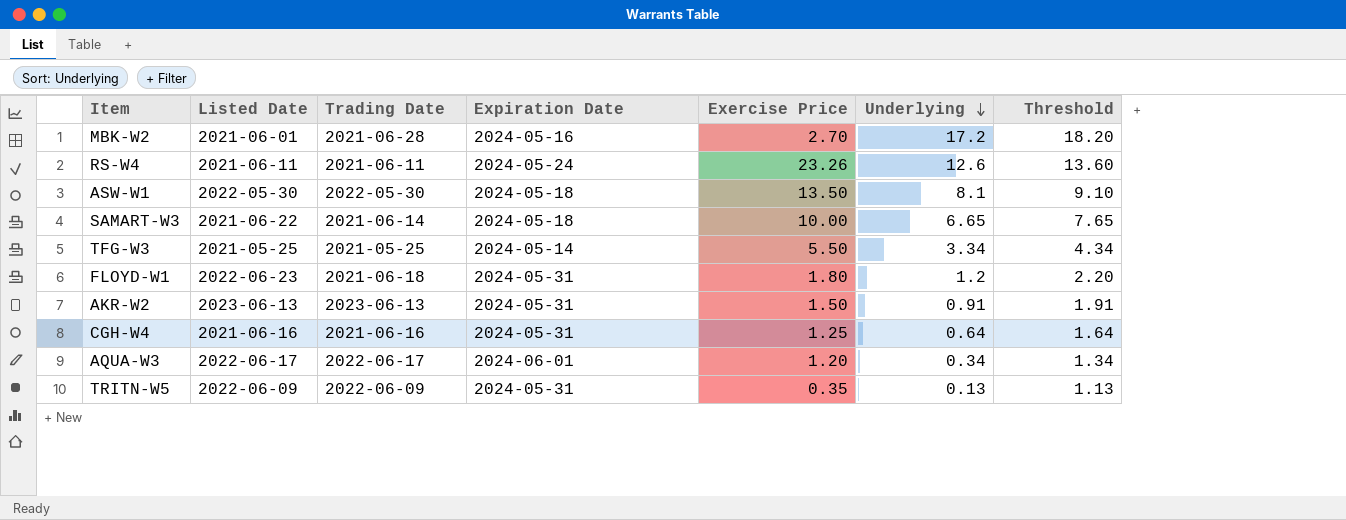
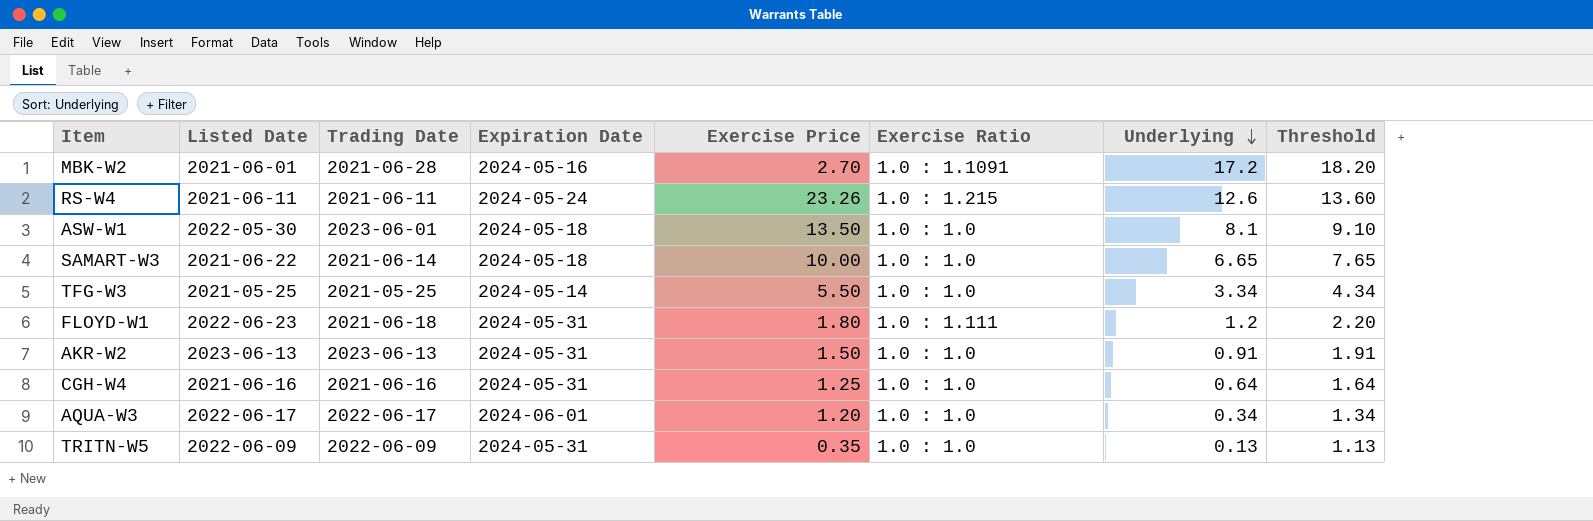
column Exercise Ratio | position: none -> 6
ASW-W1 | Trading Date: 2022-05-30 -> 2023-06-01

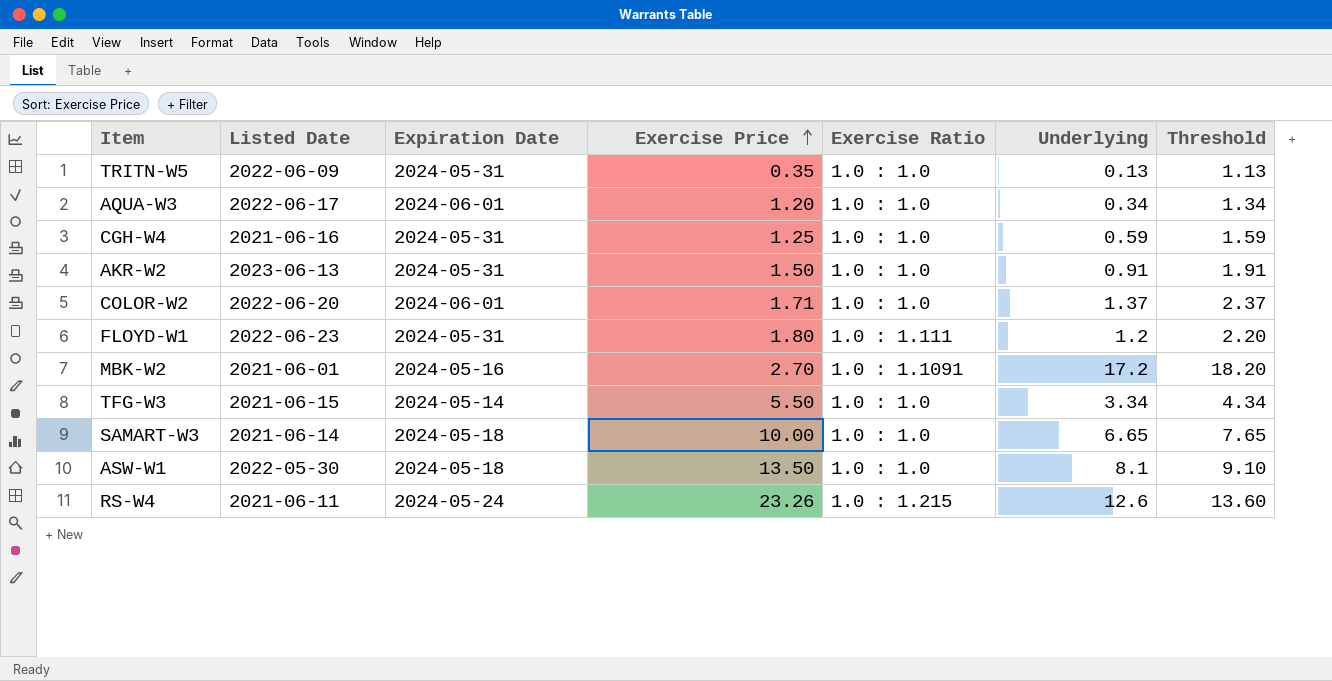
row order: Underlying descending -> Exercise Price ascending
column Trading Date | position: 3 -> none
CGH-W4 | Underlying: 0.64 -> 0.59
CGH-W4 | Threshold: 1.64 -> 1.59
row COLOR-W2: none -> 2022-06-20 | 2024-06-01 | 1.71 | 1.0 : 1.0 | 1.37 | 2.37
TFG-W3 | Listed Date: 2021-05-25 -> 2021-06-15
SAMART-W3 | Listed Date: 2021-06-22 -> 2021-06-14

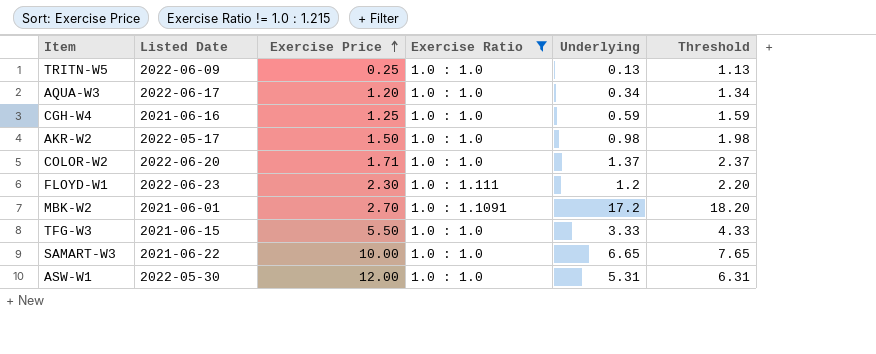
filter: none -> Exercise Ratio != 1.0 : 1.215
column Expiration Date | position: 3 -> none
TRITN-W5 | Exercise Price: 0.35 -> 0.25
AKR-W2 | Listed Date: 2023-06-13 -> 2022-05-17
AKR-W2 | Underlying: 0.91 -> 0.98
AKR-W2 | Threshold: 1.91 -> 1.98
FLOYD-W1 | Exercise Price: 1.80 -> 2.30
TFG-W3 | Underlying: 3.34 -> 3.33
TFG-W3 | Threshold: 4.34 -> 4.33
SAMART-W3 | Listed Date: 2021-06-14 -> 2021-06-22
ASW-W1 | Exercise Price: 13.50 -> 12.00
ASW-W1 | Underlying: 8.1 -> 5.31
ASW-W1 | Threshold: 9.10 -> 6.31

